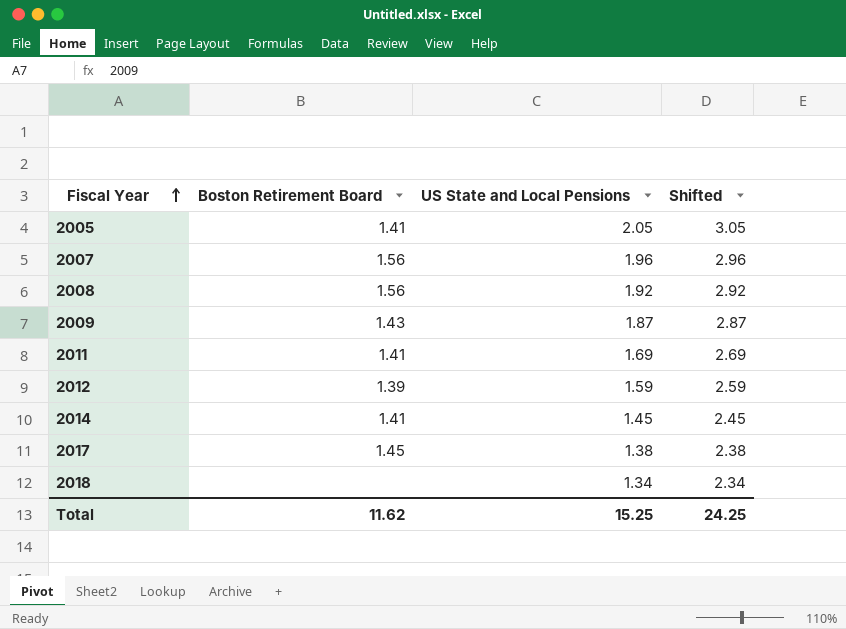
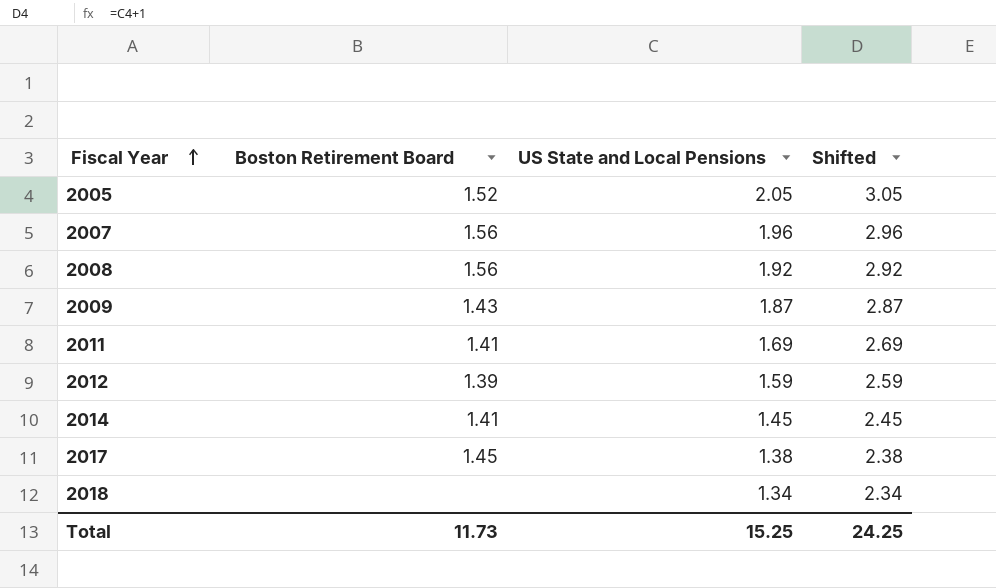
2005 | Boston Retirement Board: 1.41 -> 1.52
Total | Boston Retirement Board: 11.62 -> 11.73

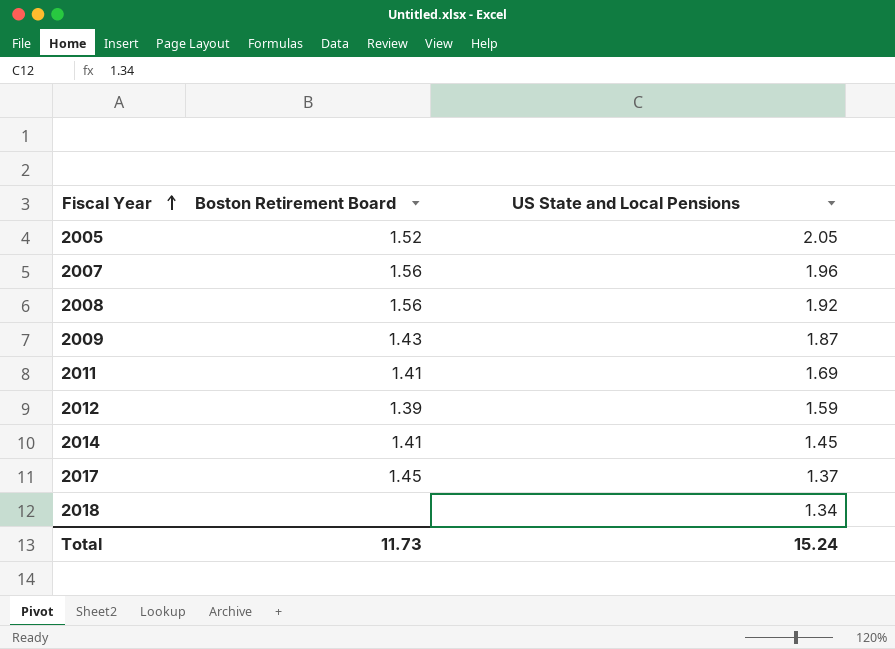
column Shifted | formula: [US State and Local Pensions] + 1 -> none
2017 | US State and Local Pensions: 1.38 -> 1.37
Total | US State and Local Pensions: 15.25 -> 15.24

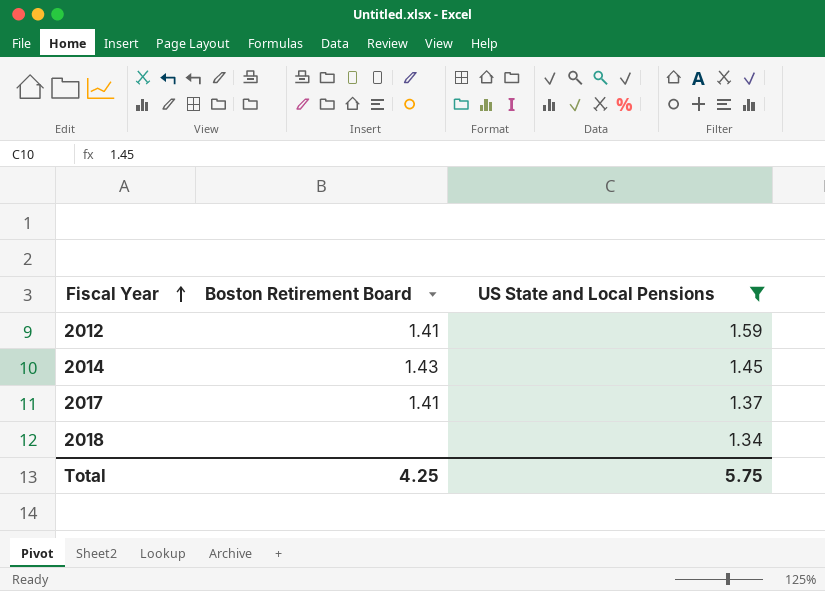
filter: none -> US State and Local Pensions <= 1.59
2012 | Boston Retirement Board: 1.39 -> 1.41
2014 | Boston Retirement Board: 1.41 -> 1.43
2017 | Boston Retirement Board: 1.45 -> 1.41
Total | Boston Retirement Board: 11.73 -> 4.25
Total | US State and Local Pensions: 15.24 -> 5.75

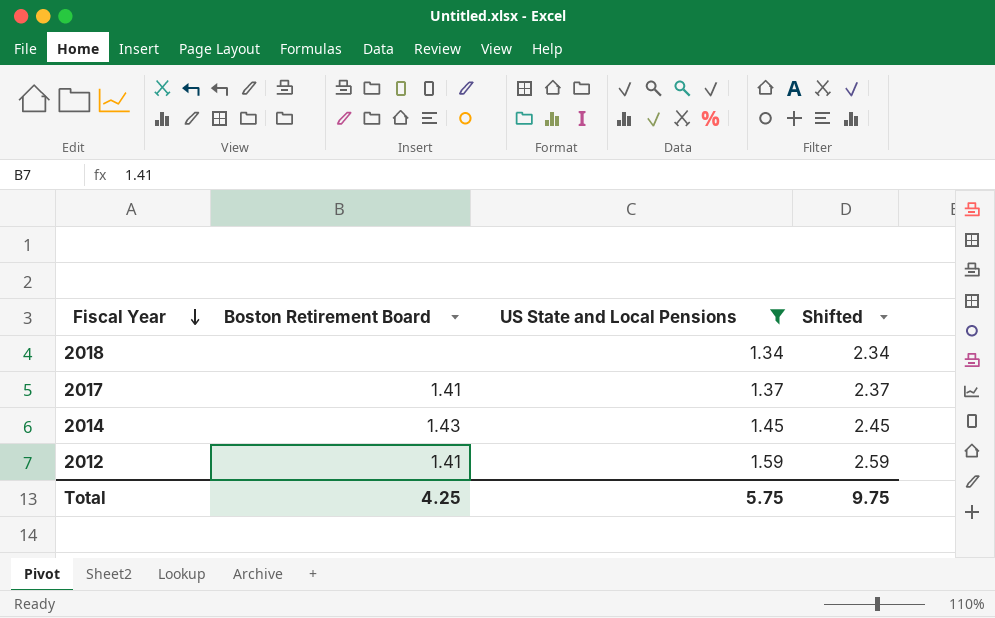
row order: Fiscal Year ascending -> Fiscal Year descending
column Shifted | formula: none -> [US State and Local Pensions] + 1

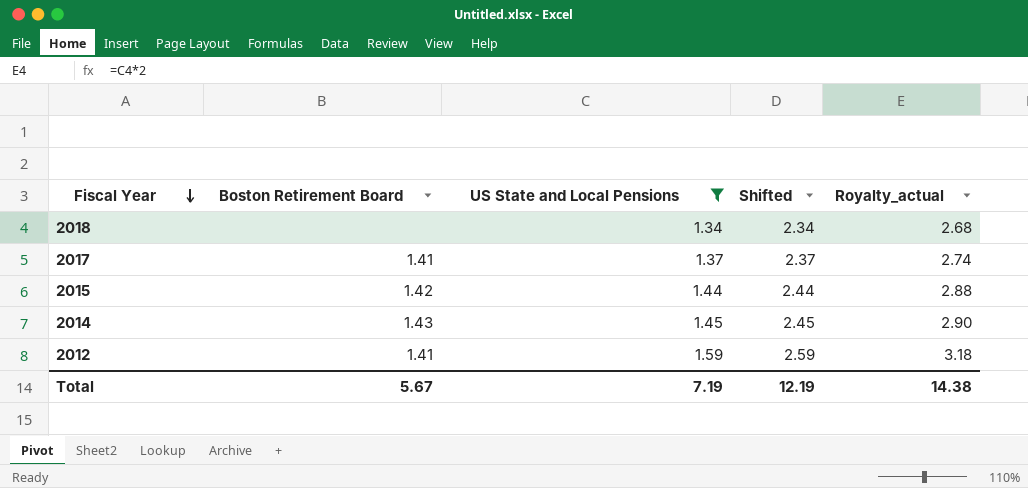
column Royalty_actual | formula: none -> [US State and Local Pensions] * 2
row 2015: none -> 1.42 | 1.44 | 2.44 | 2.88
Total | Boston Retirement Board: 4.25 -> 5.67
Total | US State and Local Pensions: 5.75 -> 7.19
Total | Shifted: 9.75 -> 12.19

